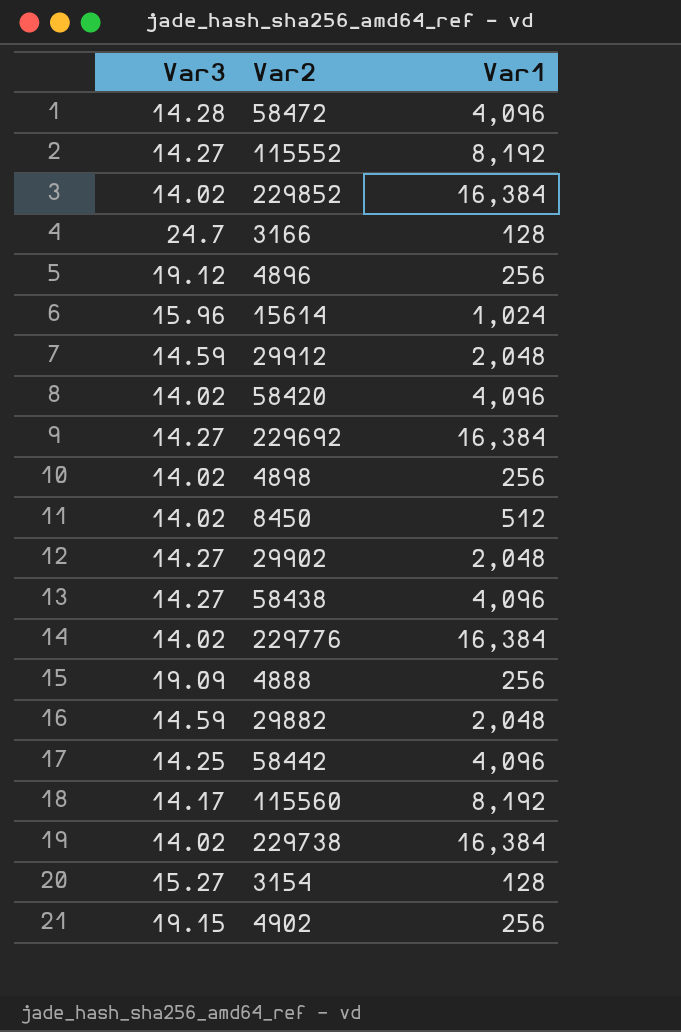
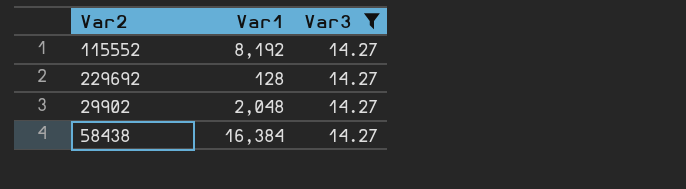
filter: none -> Var3 = 14.27
column Var3 | position: 1 -> 3
229692 | Var1: 16,384 -> 128
58438 | Var1: 4,096 -> 16,384

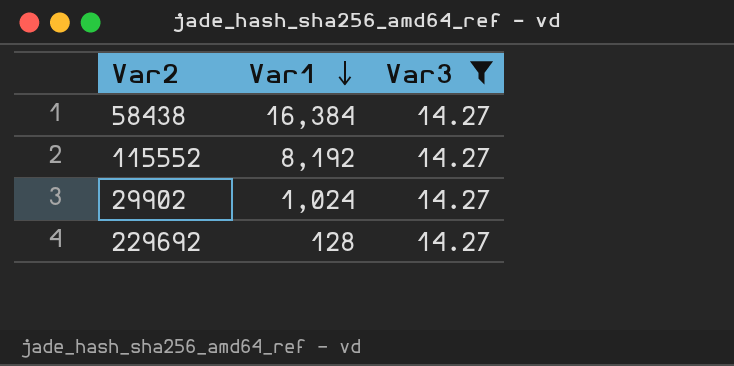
row order: none -> Var1 descending
29902 | Var1: 2,048 -> 1,024

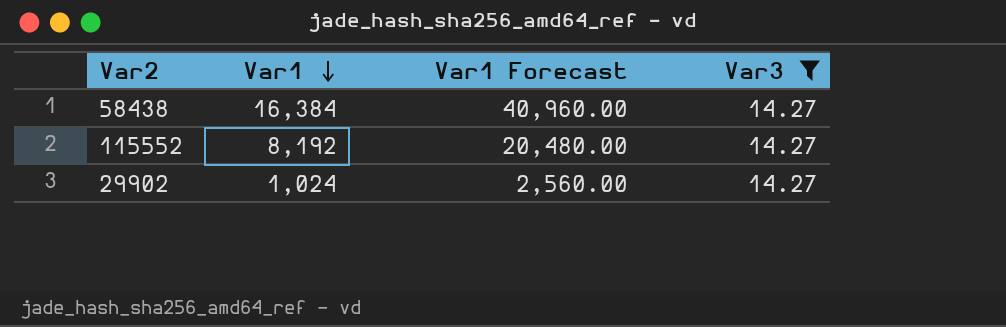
column Var1 Forecast | formula: none -> [Var1] * 2.5
row 229692: 128 | 14.27 -> none

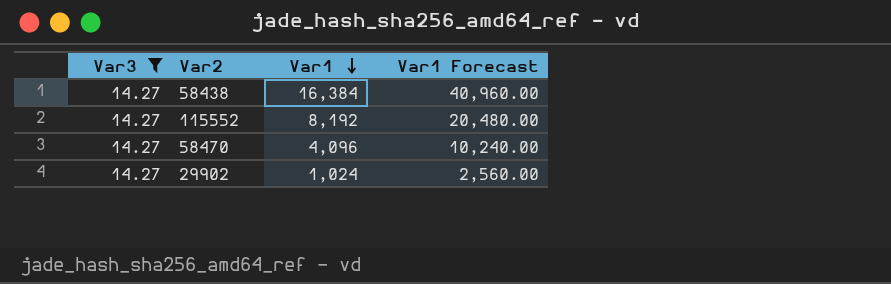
column Var3 | position: 4 -> 1
row 58470: none -> 14.27 | 4,096 | 10,240.00

